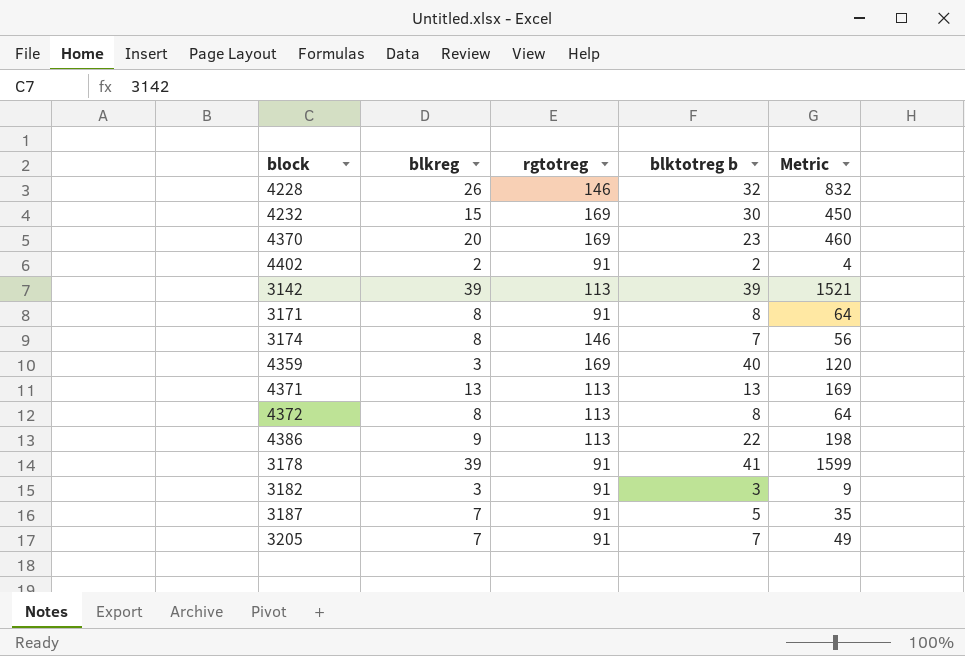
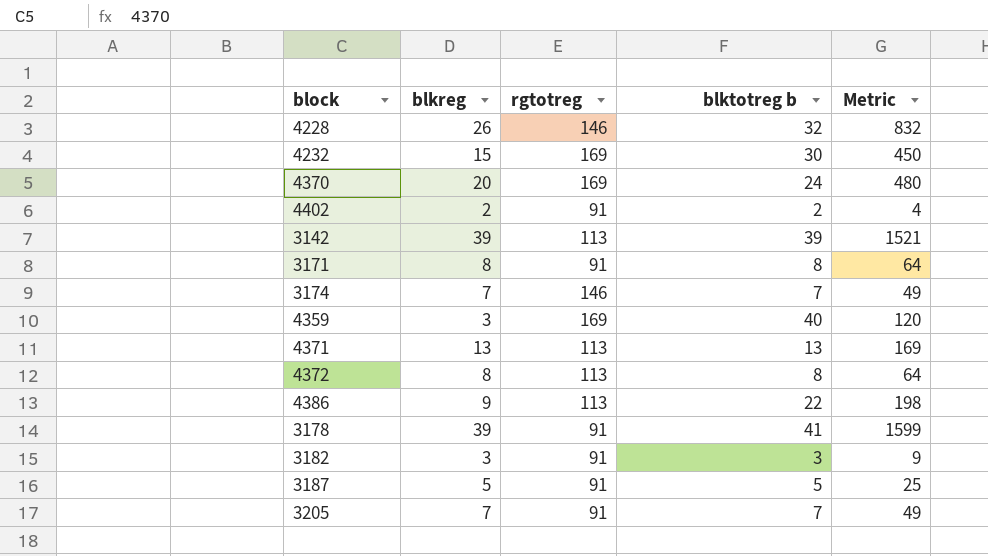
4370 | blktotreg b: 23 -> 24
4370 | Metric: 460 -> 480
3174 | blkreg: 8 -> 7
3174 | Metric: 56 -> 49
3187 | blkreg: 7 -> 5
3187 | Metric: 35 -> 25

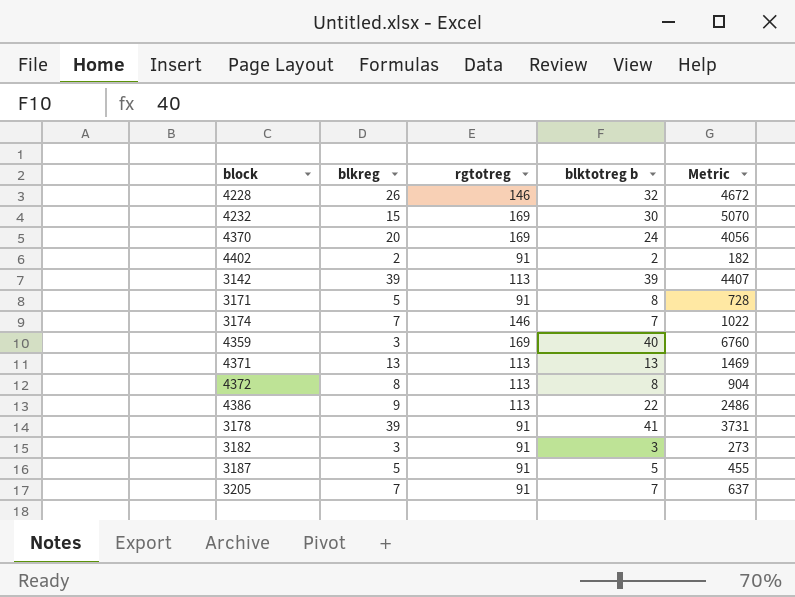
column Metric | formula: [blkreg] * [blktotreg b] -> [rgtotreg] * [blktotreg b]
3171 | blkreg: 8 -> 5

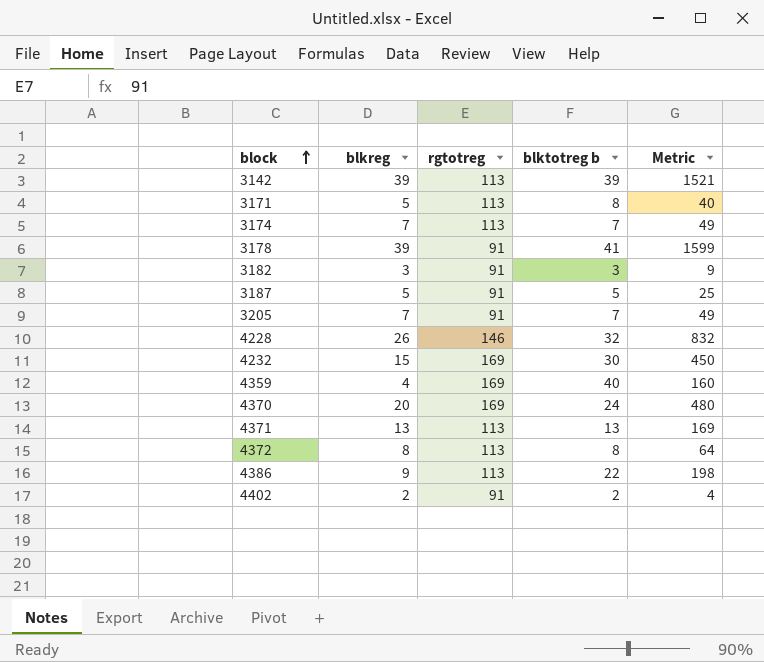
row order: none -> block ascending
column Metric | formula: [rgtotreg] * [blktotreg b] -> [blkreg] * [blktotreg b]
3171 | rgtotreg: 91 -> 113
3174 | rgtotreg: 146 -> 113
4359 | blkreg: 3 -> 4

